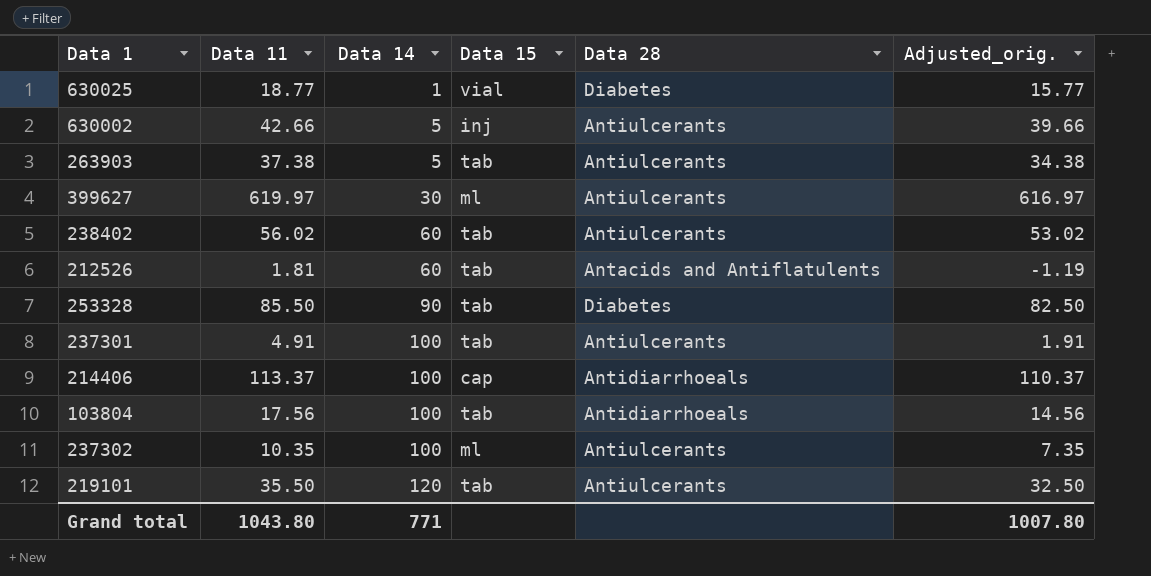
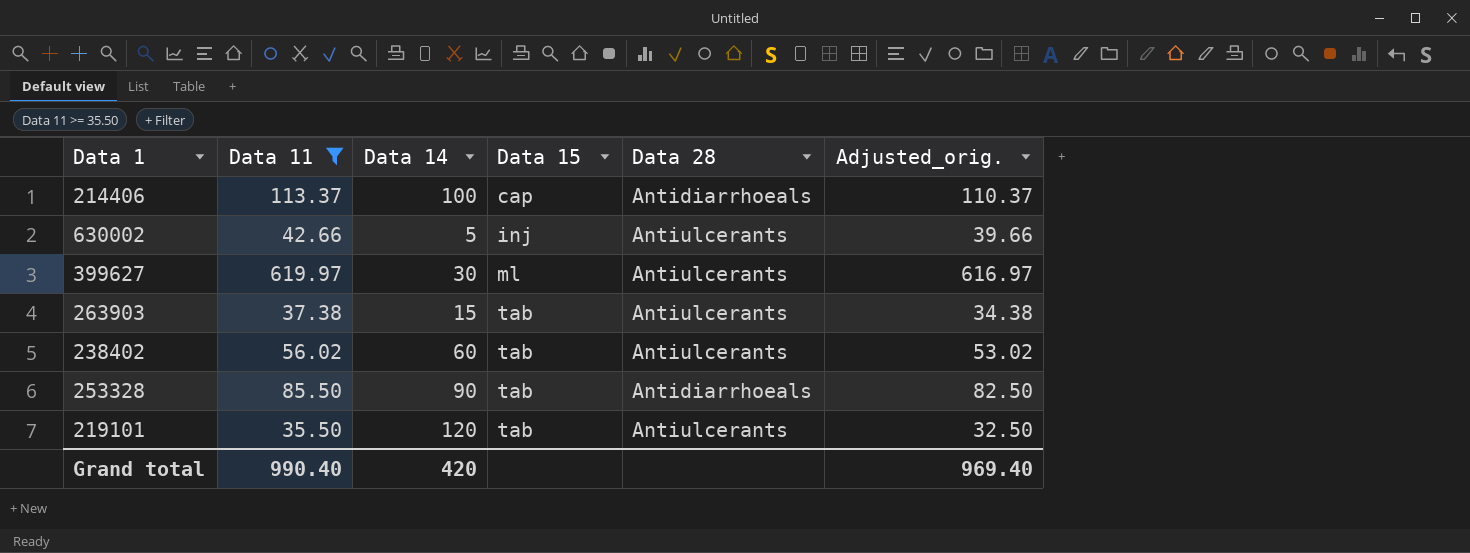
filter: none -> Data 11 >= 35.50
row order: Data 14 ascending -> Data 15 ascending
263903 | Data 14: 5 -> 15
253328 | Data 28: Diabetes -> Antidiarrhoeals
Grand total | Data 11: 1043.80 -> 990.40
Grand total | Data 14: 771 -> 420
Grand total | Adjusted_orig.: 1007.80 -> 969.40

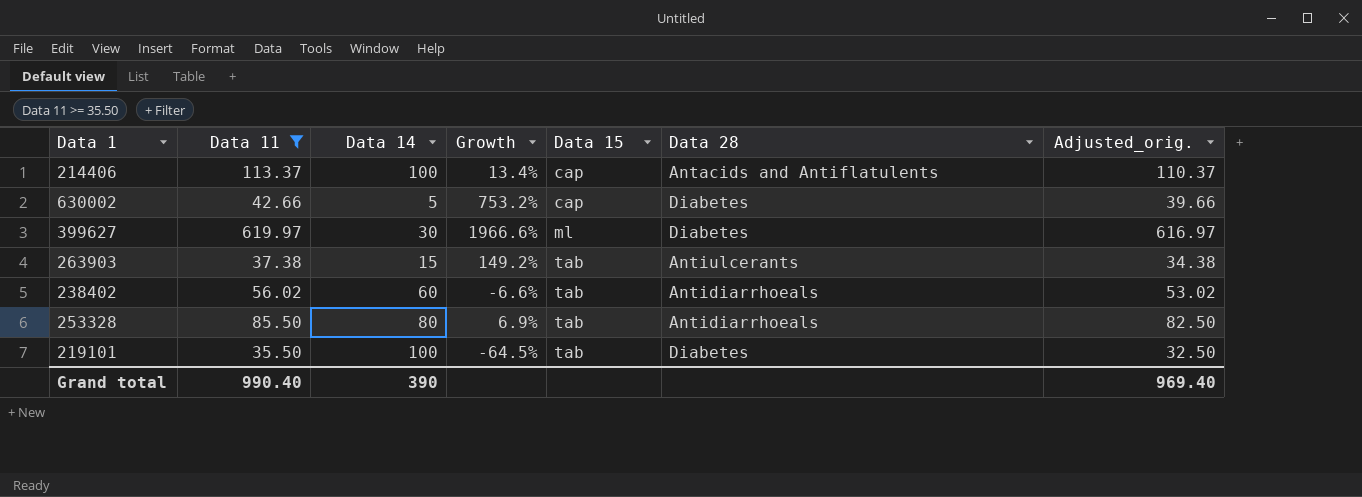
column Growth | formula: none -> ([Data 11] - [Data 14]) / [Data 14]
214406 | Data 28: Antidiarrhoeals -> Antacids and Antiflatulents
630002 | Data 15: inj -> cap
630002 | Data 28: Antiulcerants -> Diabetes
399627 | Data 28: Antiulcerants -> Diabetes
238402 | Data 28: Antiulcerants -> Antidiarrhoeals
253328 | Data 14: 90 -> 80
219101 | Data 14: 120 -> 100
219101 | Data 28: Antiulcerants -> Diabetes
Grand total | Data 14: 420 -> 390

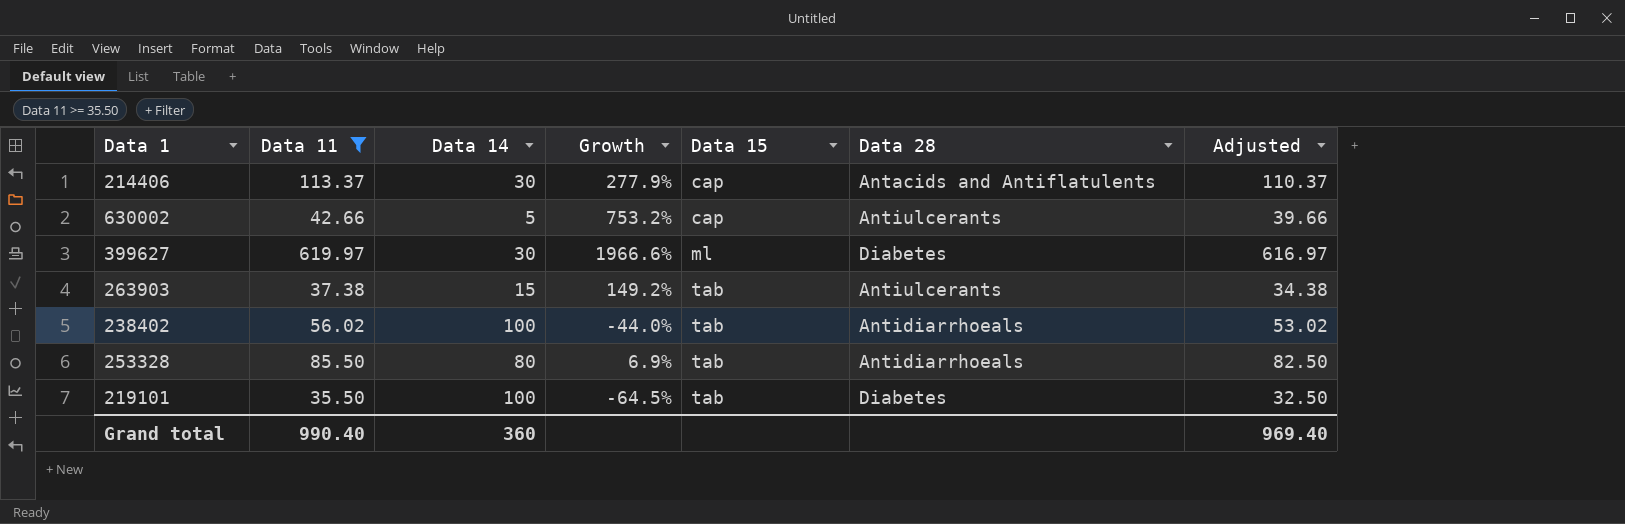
column name: Adjusted_orig. -> Adjusted
214406 | Data 14: 100 -> 30
214406 | Growth: 13.4% -> 277.9%
630002 | Data 28: Diabetes -> Antiulcerants
238402 | Data 14: 60 -> 100
238402 | Growth: -6.6% -> -44.0%
Grand total | Data 14: 390 -> 360

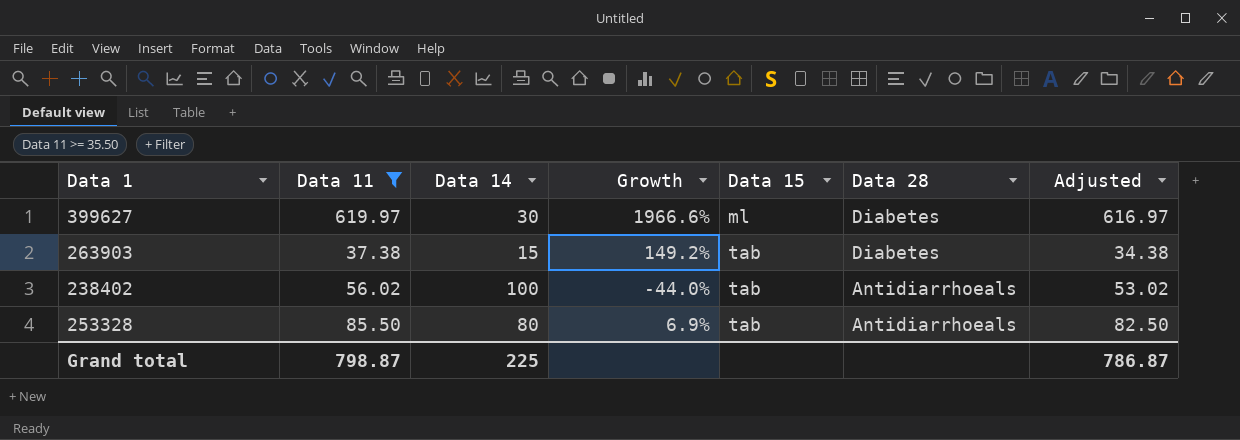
row 214406: 113.37 | 30 | 277.9% | cap | Antacids and Antiflatulents | 110.37 -> none
row 630002: 42.66 | 5 | 753.2% | cap | Antiulcerants | 39.66 -> none
row 219101: 35.50 | 100 | -64.5% | tab | Diabetes | 32.50 -> none
263903 | Data 28: Antiulcerants -> Diabetes
Grand total | Data 11: 990.40 -> 798.87
Grand total | Data 14: 360 -> 225
Grand total | Adjusted: 969.40 -> 786.87

